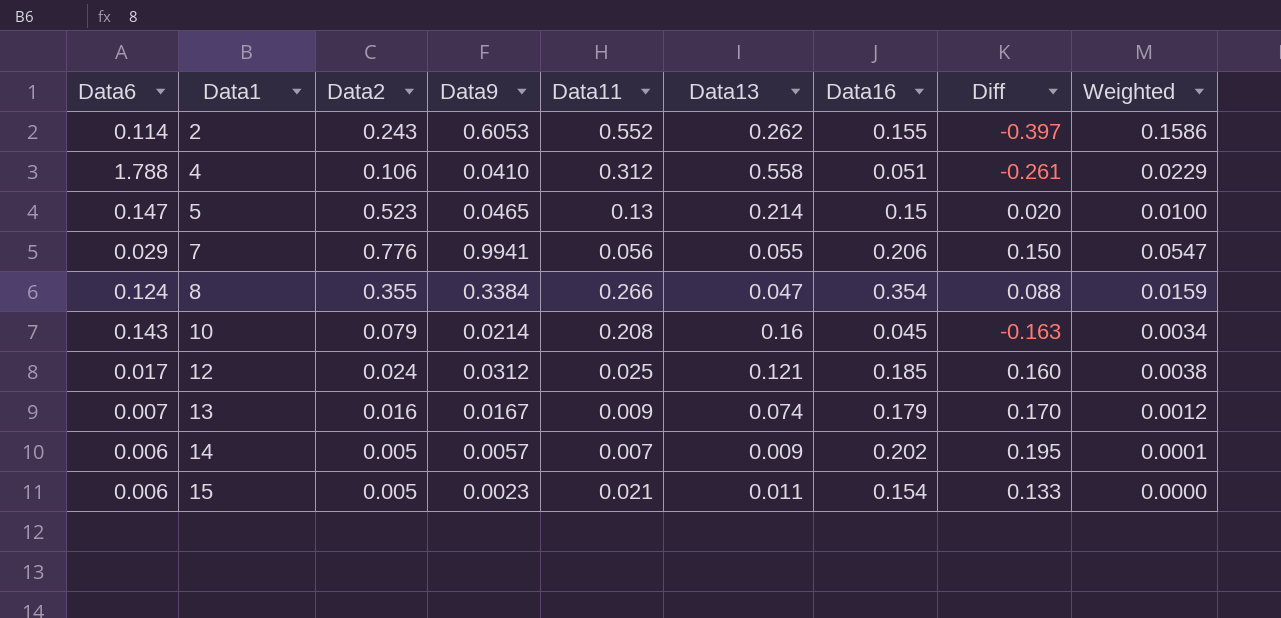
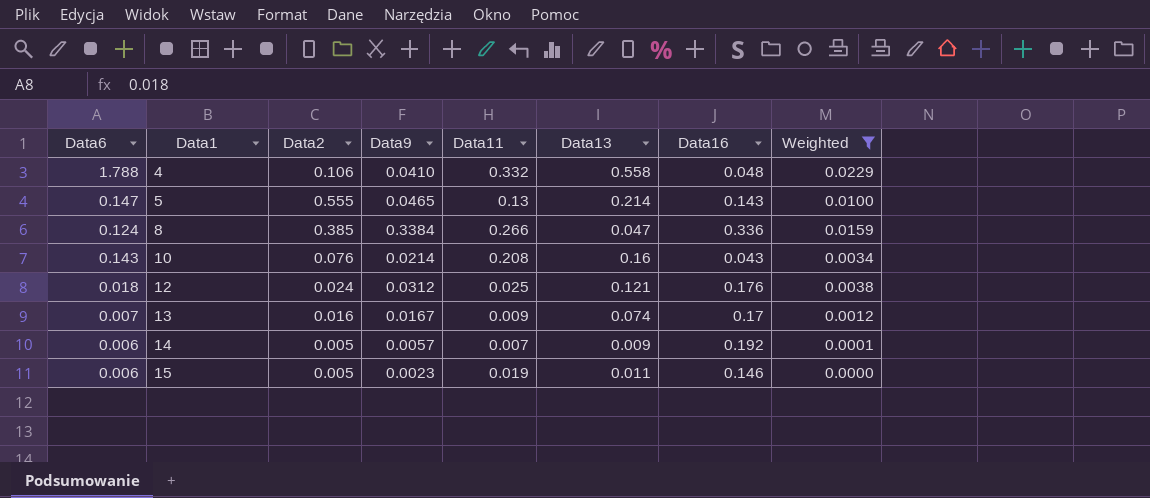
filter: none -> Weighted <= 0.0229
column Diff | formula: [Data16] - [Data11] -> none
4 | Data11: 0.312 -> 0.332
4 | Data16: 0.051 -> 0.048
5 | Data2: 0.523 -> 0.555
5 | Data16: 0.15 -> 0.143
8 | Data2: 0.355 -> 0.385
8 | Data16: 0.354 -> 0.336
10 | Data2: 0.079 -> 0.076
10 | Data16: 0.045 -> 0.043
12 | Data6: 0.017 -> 0.018
12 | Data16: 0.185 -> 0.176
13 | Data16: 0.179 -> 0.17
14 | Data16: 0.202 -> 0.192
15 | Data11: 0.021 -> 0.019
15 | Data16: 0.154 -> 0.146

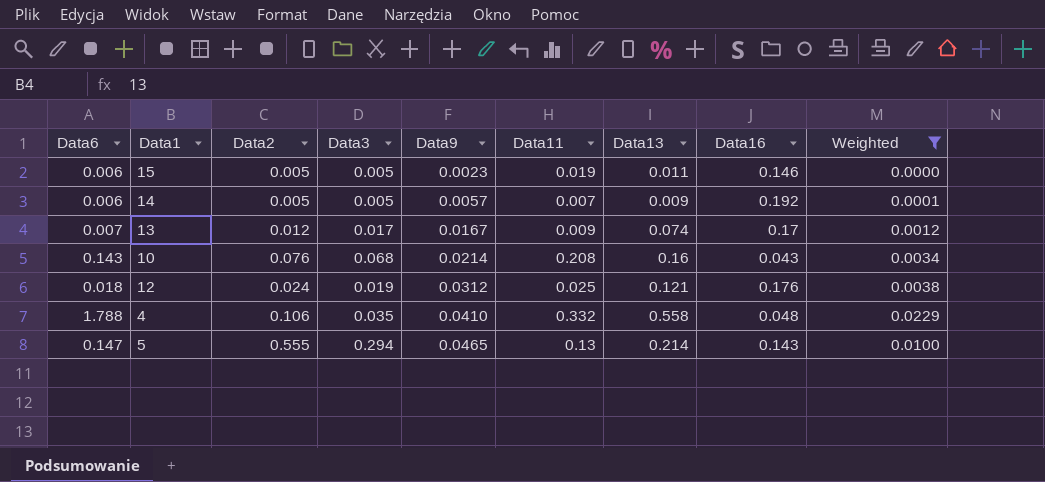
row order: Data1 ascending -> Data9 ascending
column Data3 | position: none -> 4
row 8: 0.124 | 0.385 | 0.3384 | 0.266 | 0.047 | 0.336 | 0.0159 -> none
13 | Data2: 0.016 -> 0.012

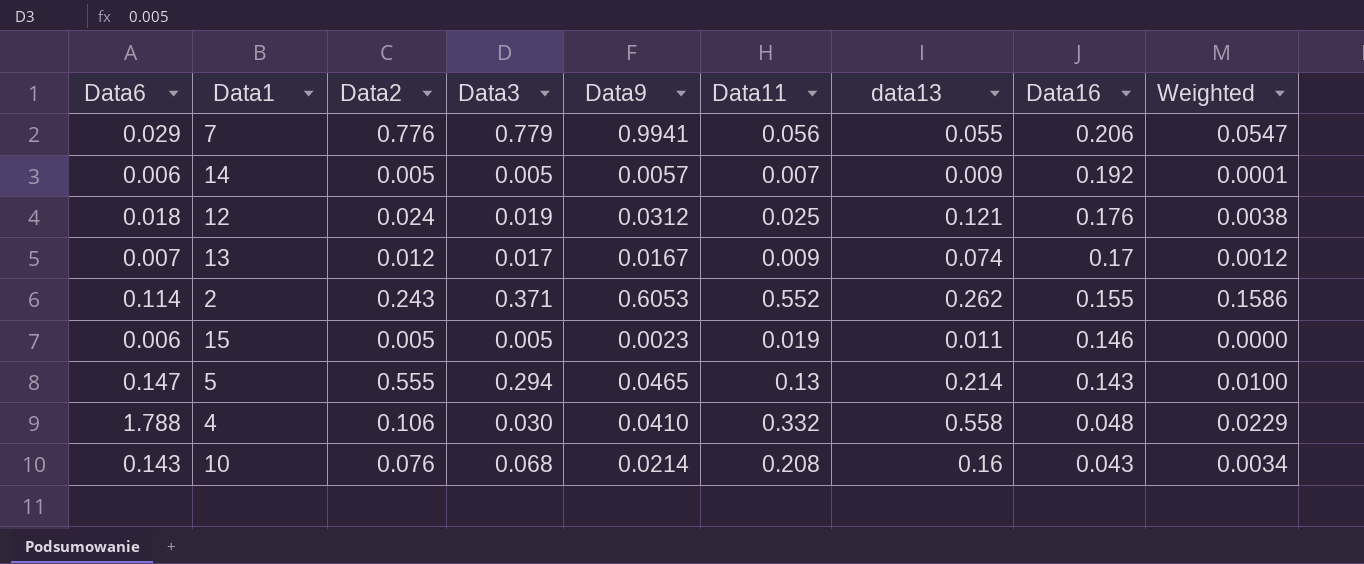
filter: Weighted <= 0.0229 -> none
row order: Data9 ascending -> Data16 descending
column name: Data13 -> data13
4 | Data3: 0.035 -> 0.030

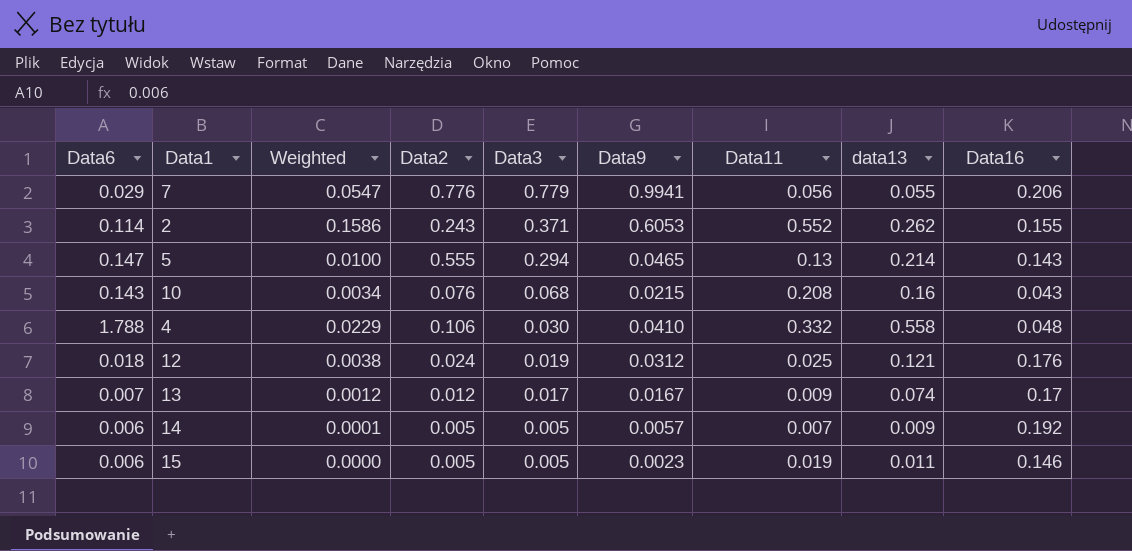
row order: Data16 descending -> Data3 descending
column Weighted | position: 9 -> 3
10 | Data9: 0.0214 -> 0.0215

